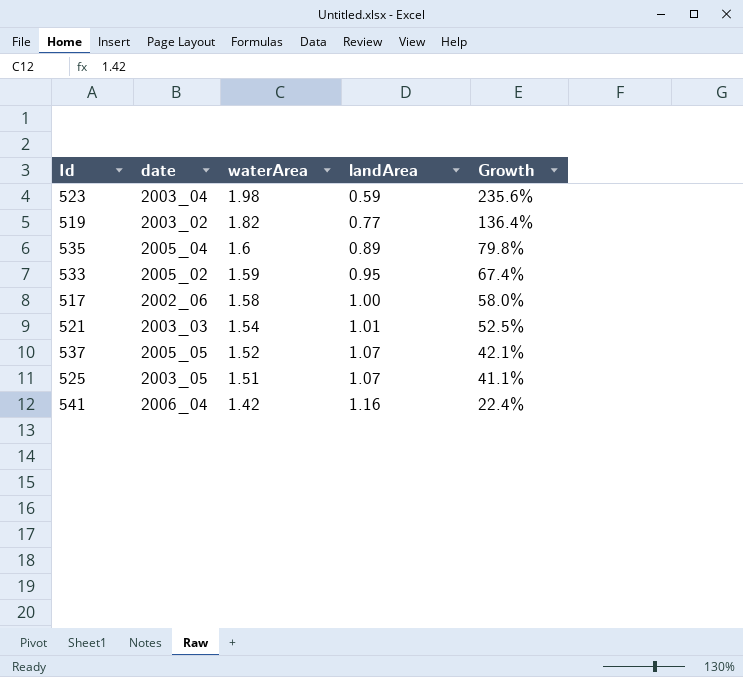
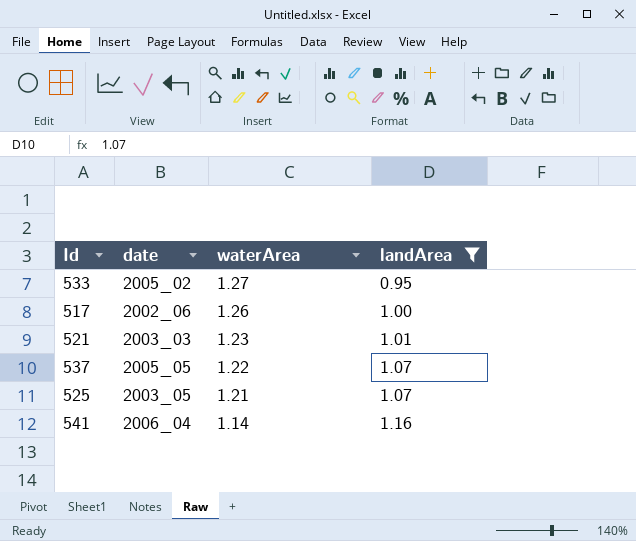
filter: none -> landArea >= 0.95
column Growth | formula: ([waterArea] - [landArea]) / [landArea] -> none
533 | waterArea: 1.59 -> 1.27
517 | waterArea: 1.58 -> 1.26
521 | waterArea: 1.54 -> 1.23
537 | waterArea: 1.52 -> 1.22
525 | waterArea: 1.51 -> 1.21
541 | waterArea: 1.42 -> 1.14

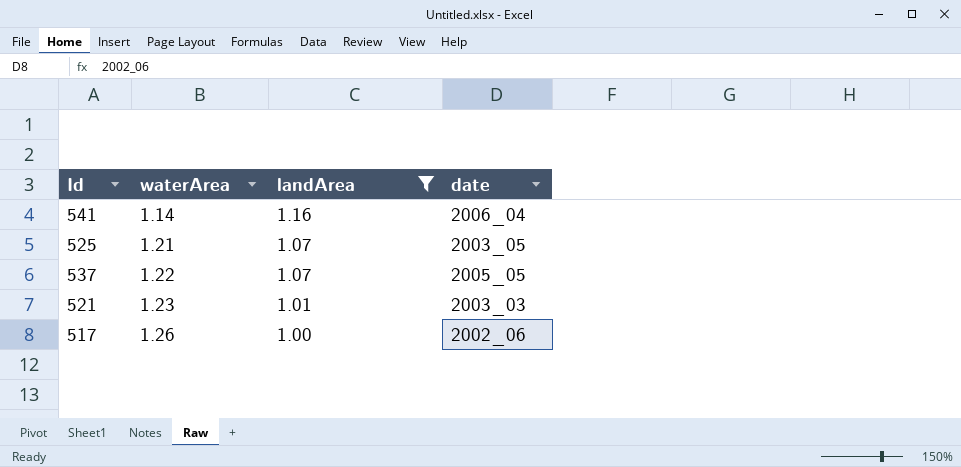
row order: waterArea descending -> waterArea ascending
column date | position: 2 -> 4
row 533: 2005_02 | 1.27 | 0.95 -> none

